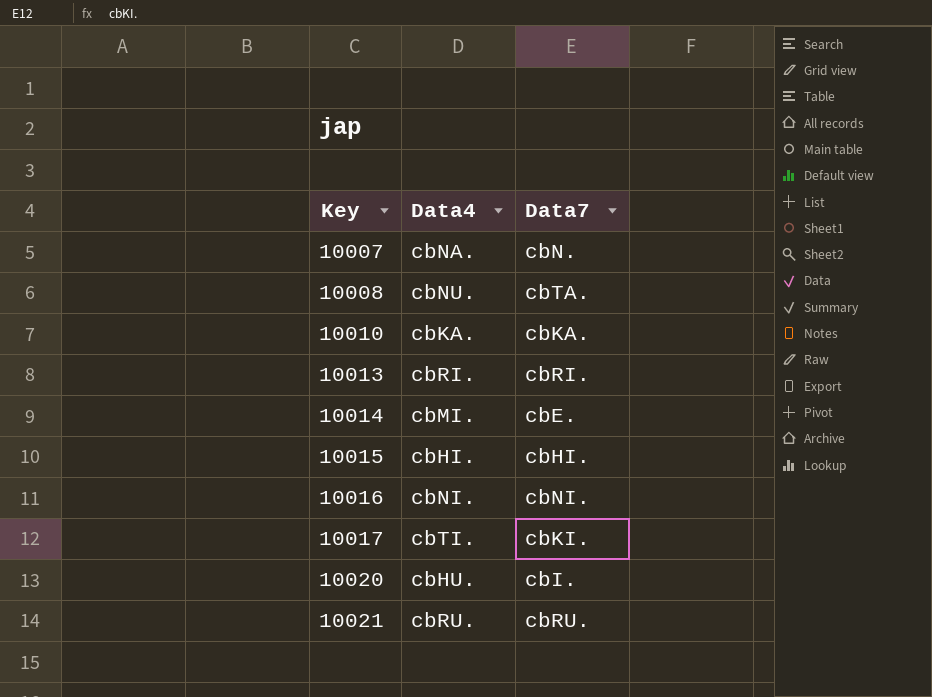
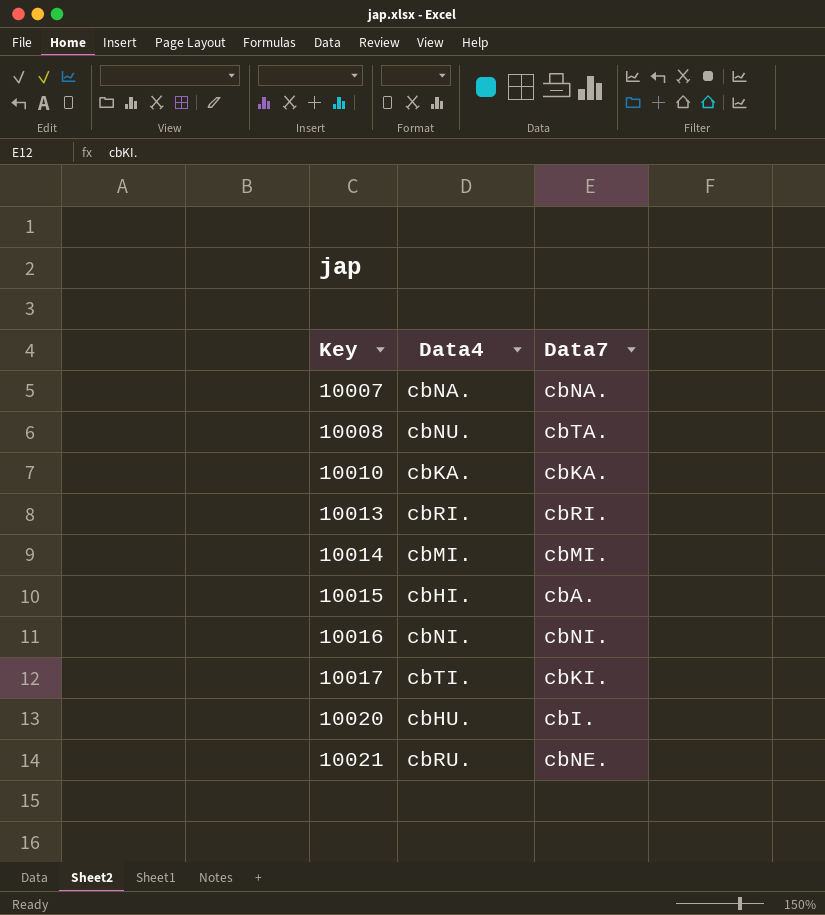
10007 | Data7: cbN. -> cbNA.
10014 | Data7: cbE. -> cbMI.
10015 | Data7: cbHI. -> cbA.
10021 | Data7: cbRU. -> cbNE.

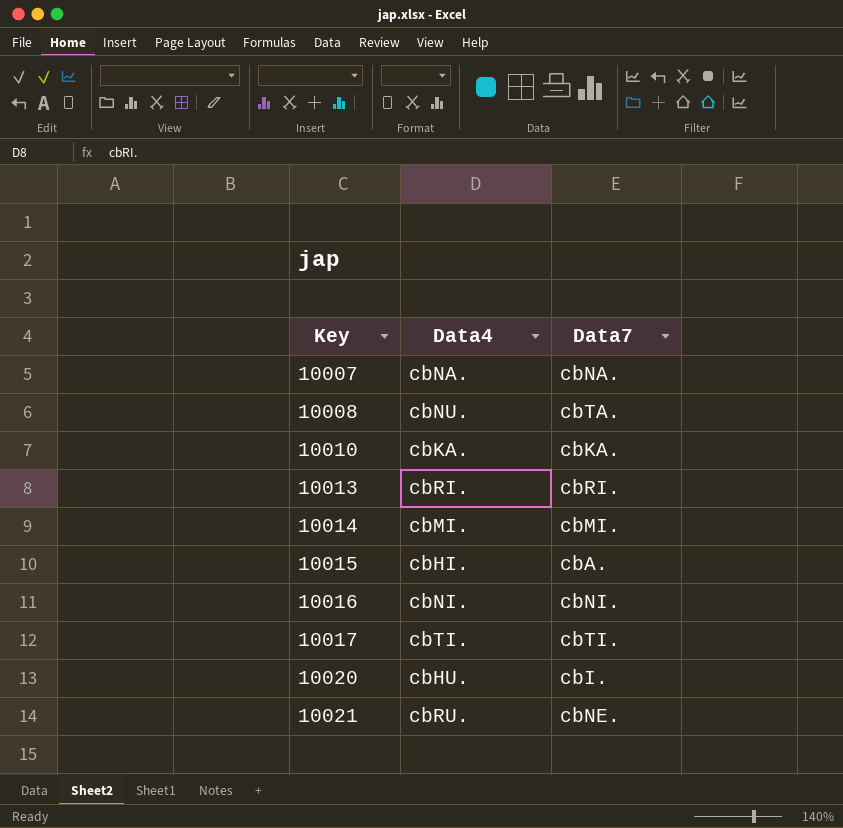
10017 | Data7: cbKI. -> cbTI.

